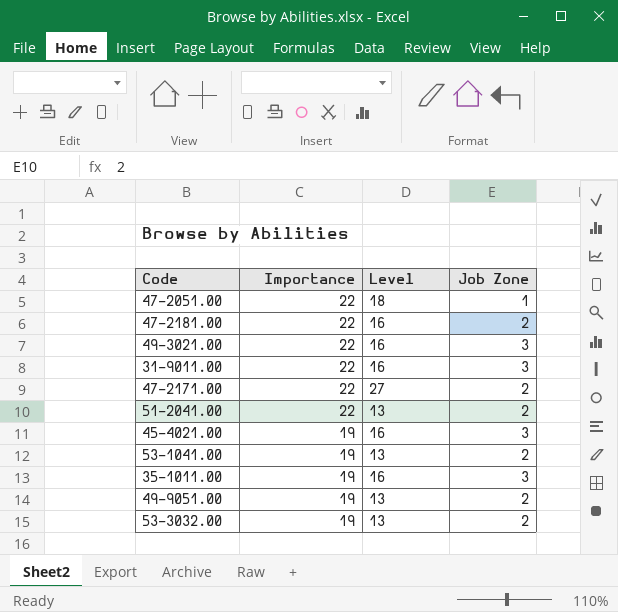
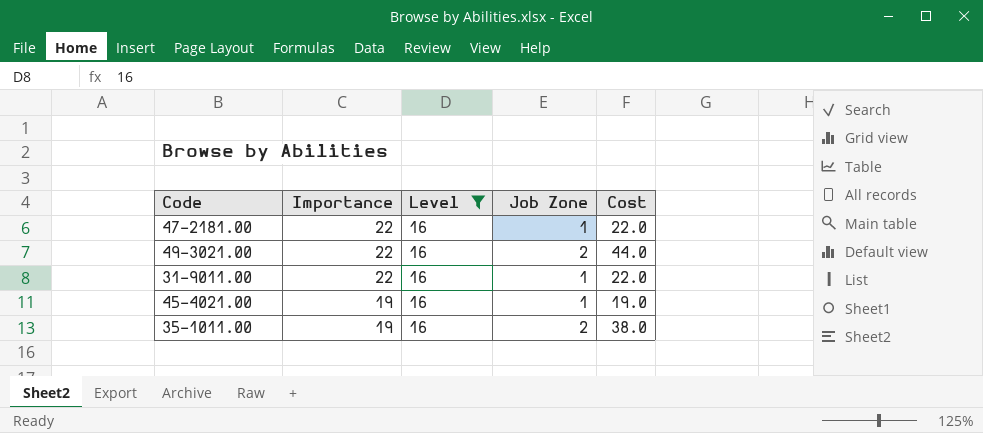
filter: none -> Level = 16
column Cost | formula: none -> [Importance] * [Job Zone]
47-2181.00 | Job Zone: 2 -> 1
49-3021.00 | Job Zone: 3 -> 2
31-9011.00 | Job Zone: 3 -> 1
45-4021.00 | Job Zone: 3 -> 1
35-1011.00 | Job Zone: 3 -> 2

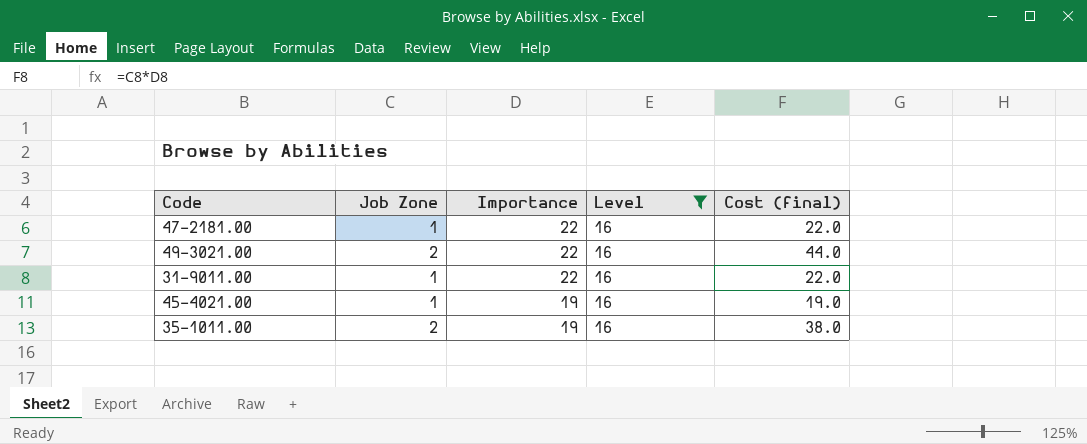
column Job Zone | position: 4 -> 2
column name: Cost -> Cost (final)

